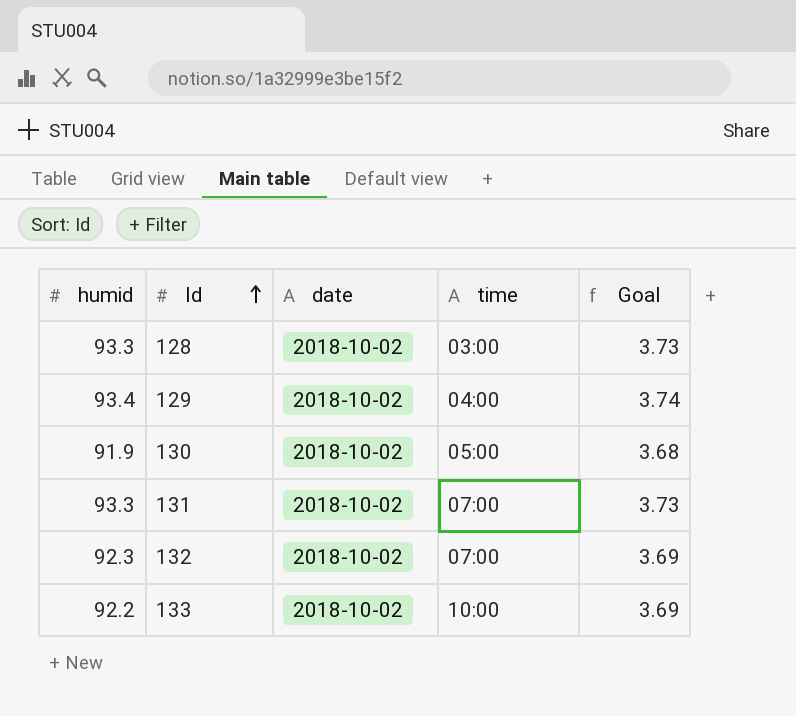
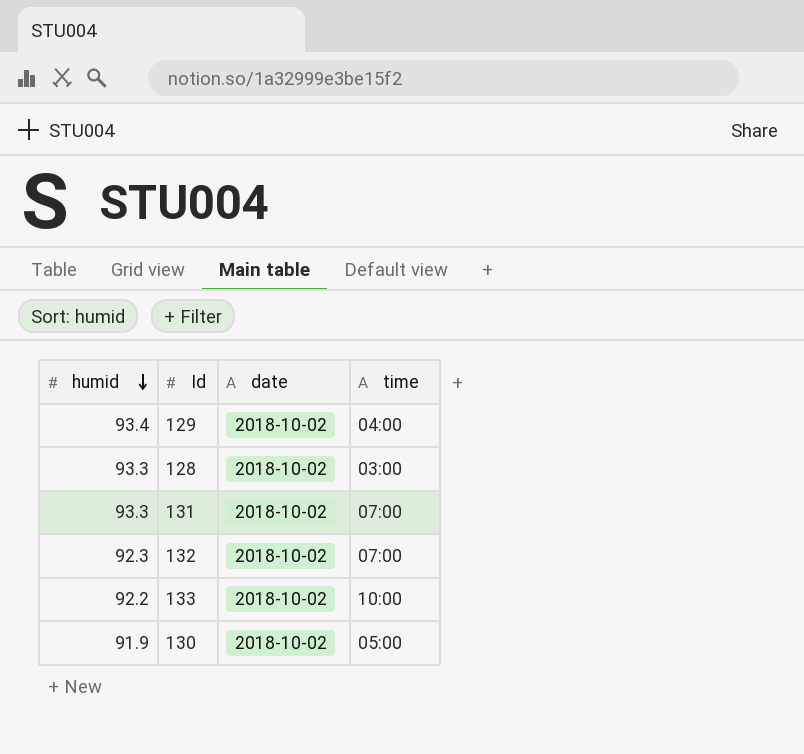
row order: Id ascending -> humid descending
column Goal | formula: [humid] * 0.04 -> none

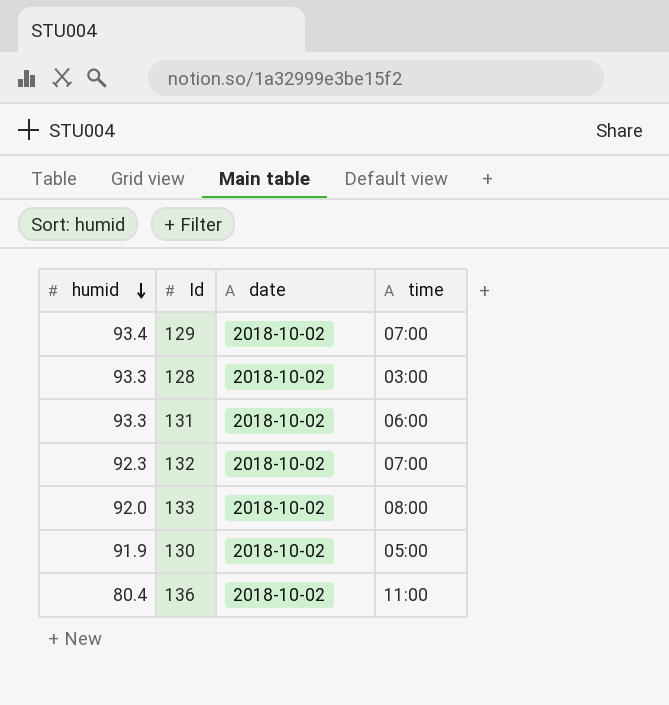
129 | time: 04:00 -> 07:00
131 | time: 07:00 -> 06:00
133 | humid: 92.2 -> 92.0
133 | time: 10:00 -> 08:00
row 136: none -> 80.4 | 2018-10-02 | 11:00

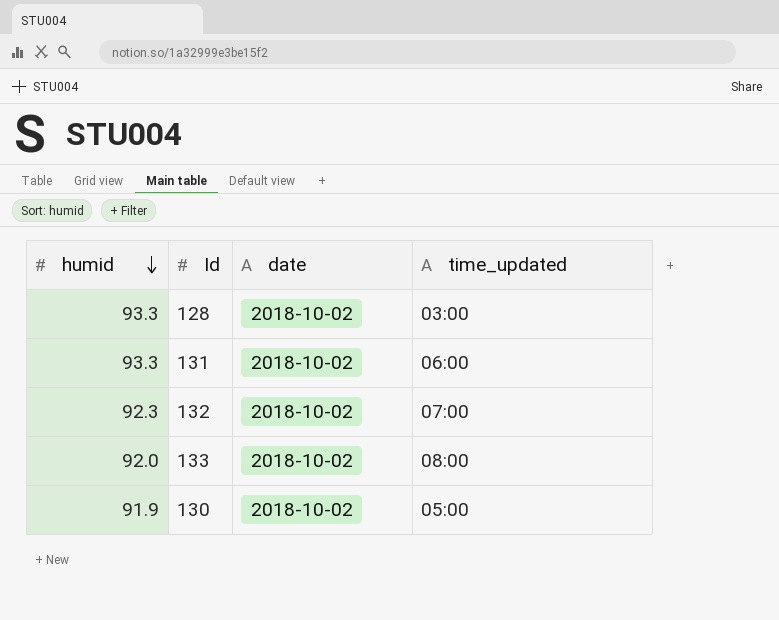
column name: time -> time_updated
row 129: 93.4 | 2018-10-02 | 07:00 -> none
row 136: 80.4 | 2018-10-02 | 11:00 -> none

